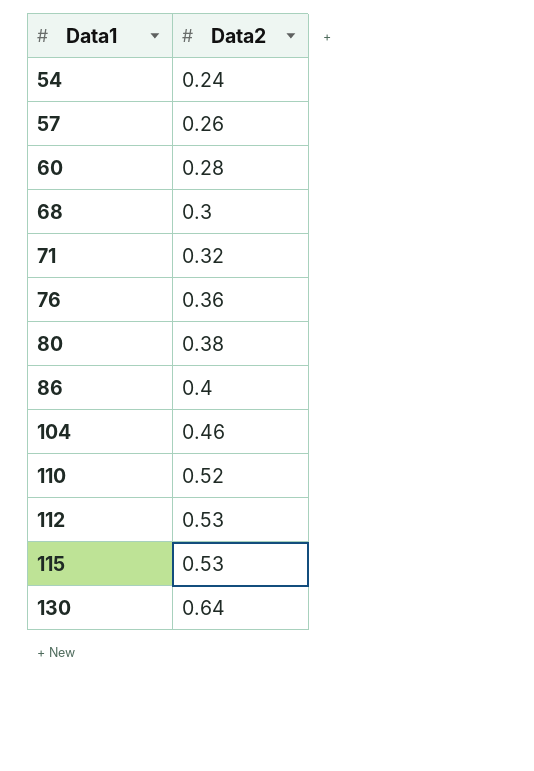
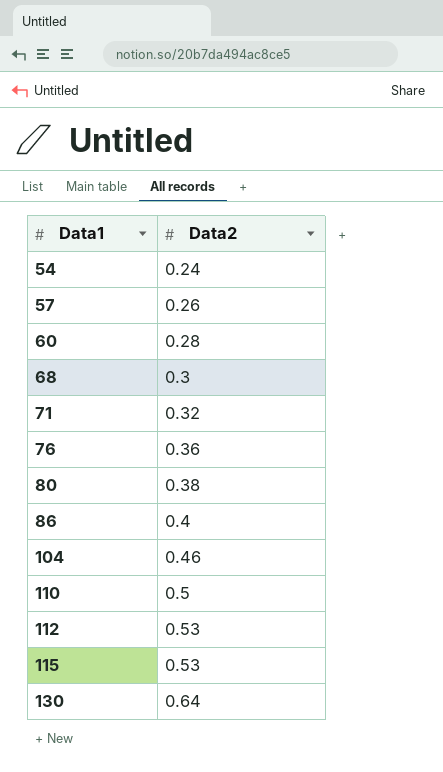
110 | Data2: 0.52 -> 0.5

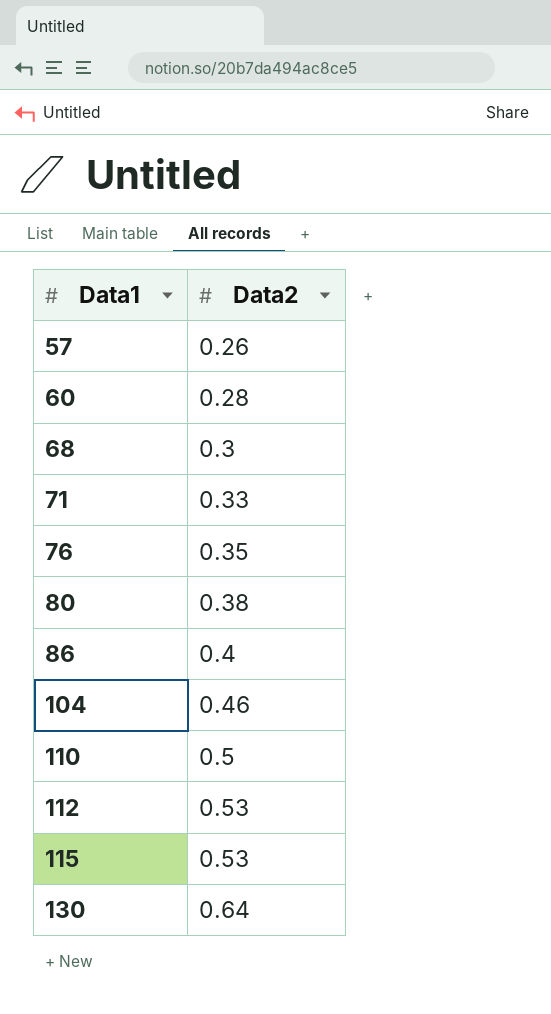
row 54: 0.24 -> none
71 | Data2: 0.32 -> 0.33
76 | Data2: 0.36 -> 0.35

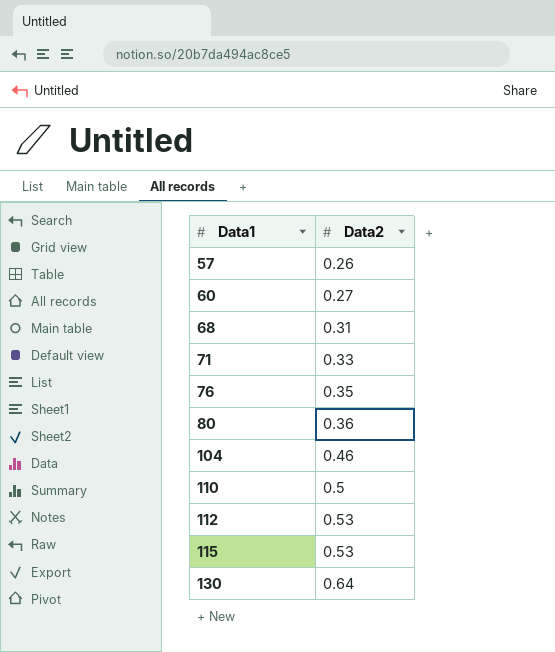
row 86: 0.4 -> none
60 | Data2: 0.28 -> 0.27
68 | Data2: 0.3 -> 0.31
80 | Data2: 0.38 -> 0.36

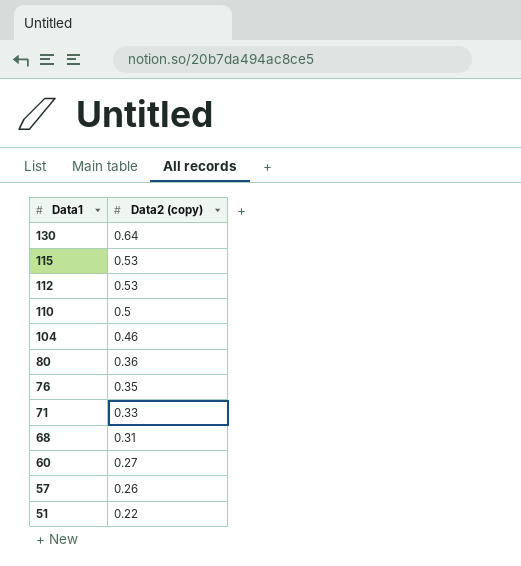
row order: Data1 ascending -> Data1 descending
column name: Data2 -> Data2 (copy)
row 51: none -> 0.22

